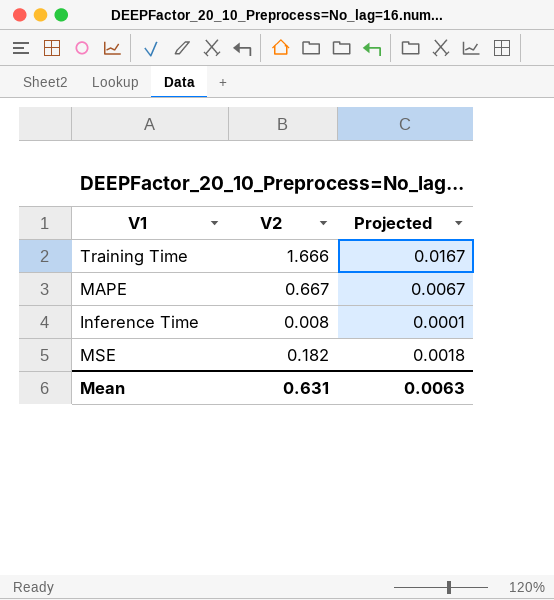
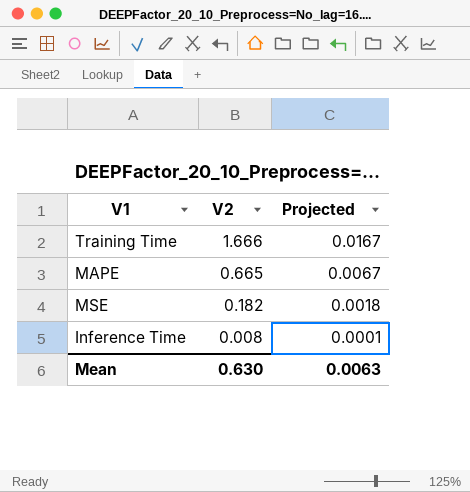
row order: none -> V2 descending
MAPE | V2: 0.667 -> 0.665
Mean | V2: 0.631 -> 0.630

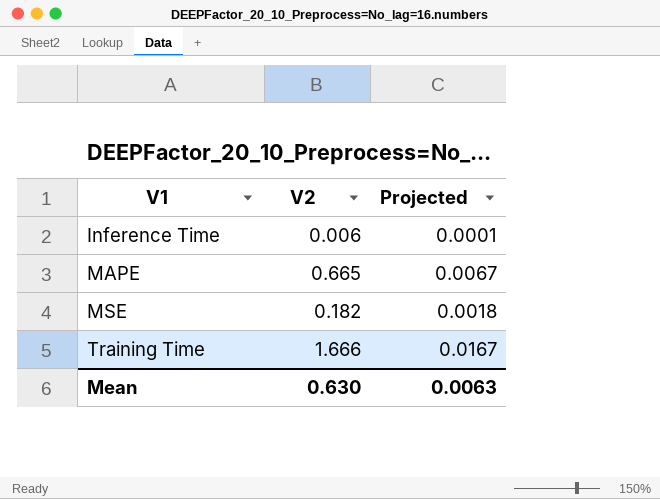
row order: V2 descending -> V1 ascending
Inference Time | V2: 0.008 -> 0.006

